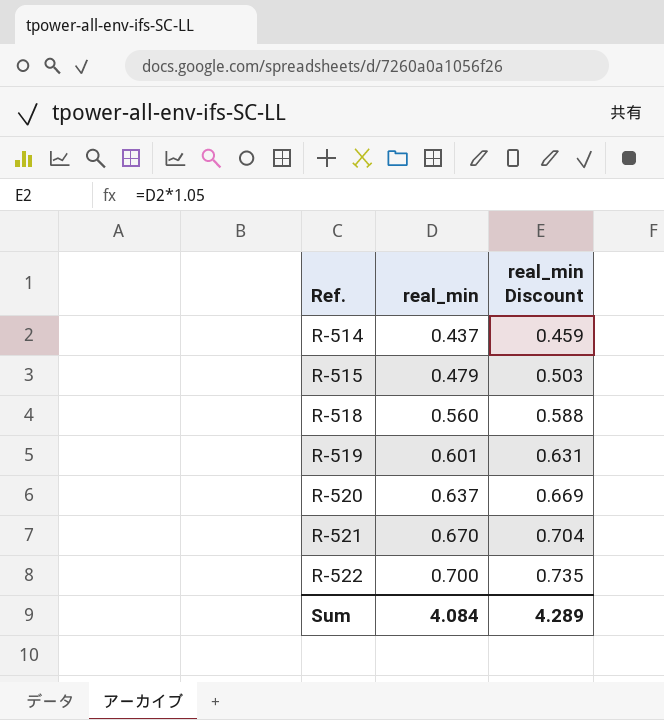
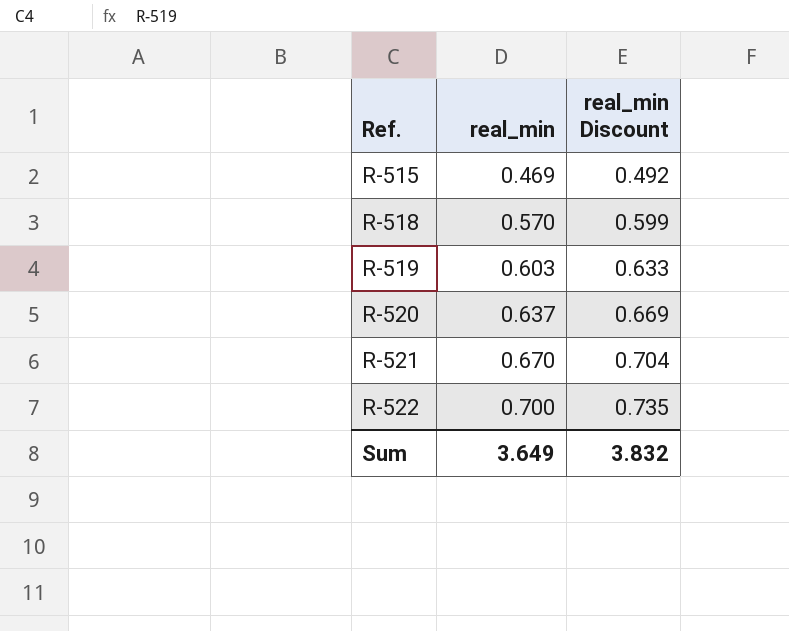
row R-514: 0.437 | 0.459 -> none
R-515 | real_min: 0.479 -> 0.469
R-515 | real_min Discount: 0.503 -> 0.492
R-518 | real_min: 0.560 -> 0.570
R-518 | real_min Discount: 0.588 -> 0.599
R-519 | real_min: 0.601 -> 0.603
R-519 | real_min Discount: 0.631 -> 0.633
Sum | real_min: 4.084 -> 3.649
Sum | real_min Discount: 4.289 -> 3.832

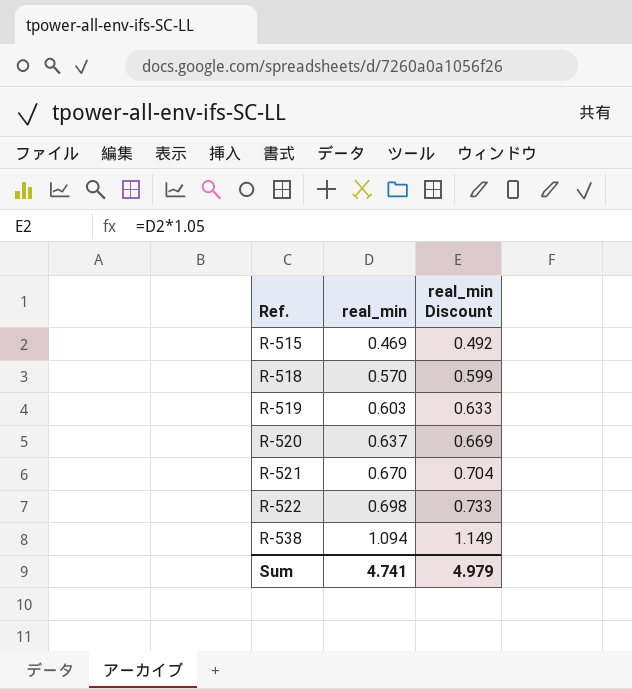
R-522 | real_min: 0.700 -> 0.698
R-522 | real_min Discount: 0.735 -> 0.733
row R-538: none -> 1.094 | 1.149
Sum | real_min: 3.649 -> 4.741
Sum | real_min Discount: 3.832 -> 4.979

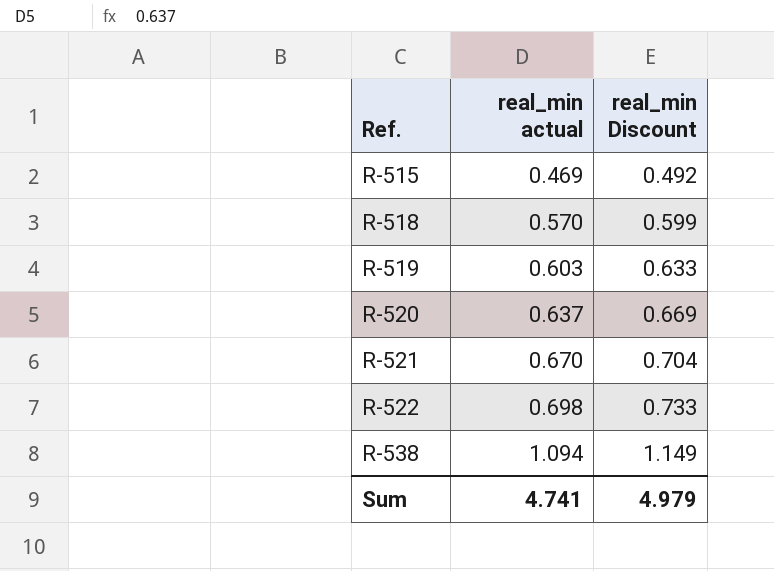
column name: real_min -> real_min actual

